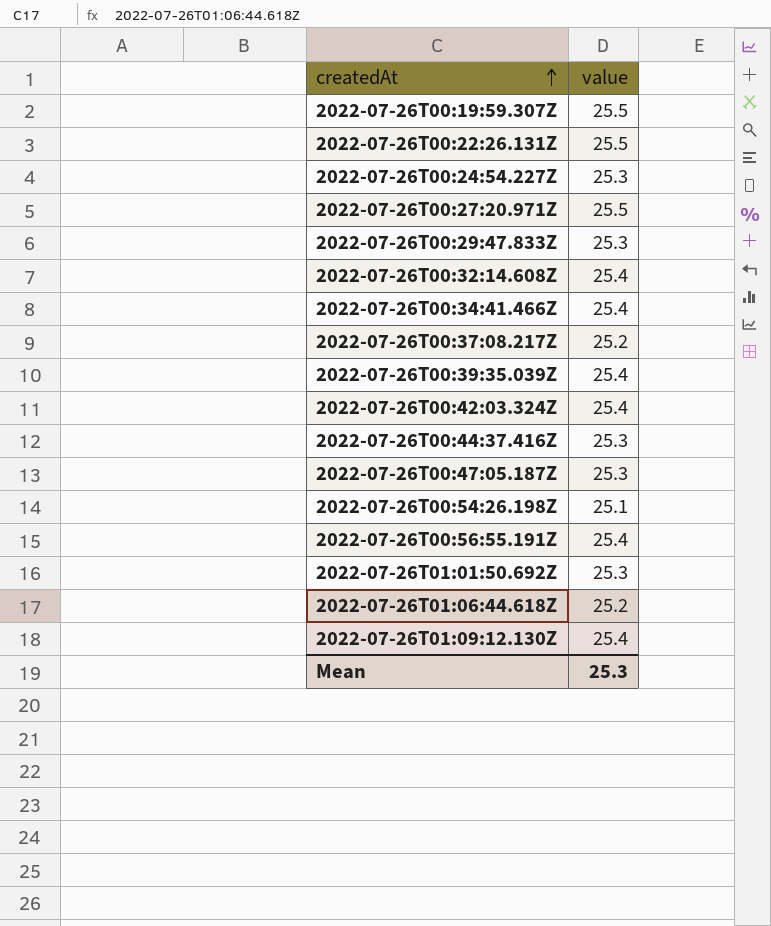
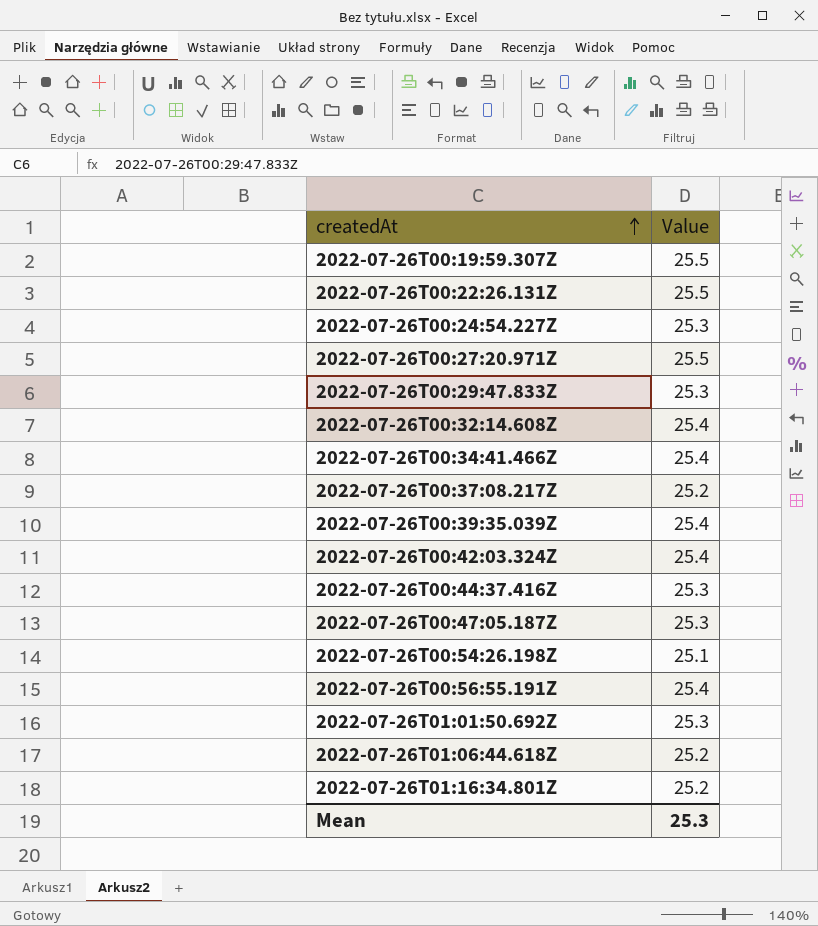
column name: value -> Value
row 2022-07-26T01:09:12.130Z: 25.4 -> none
row 2022-07-26T01:16:34.801Z: none -> 25.2

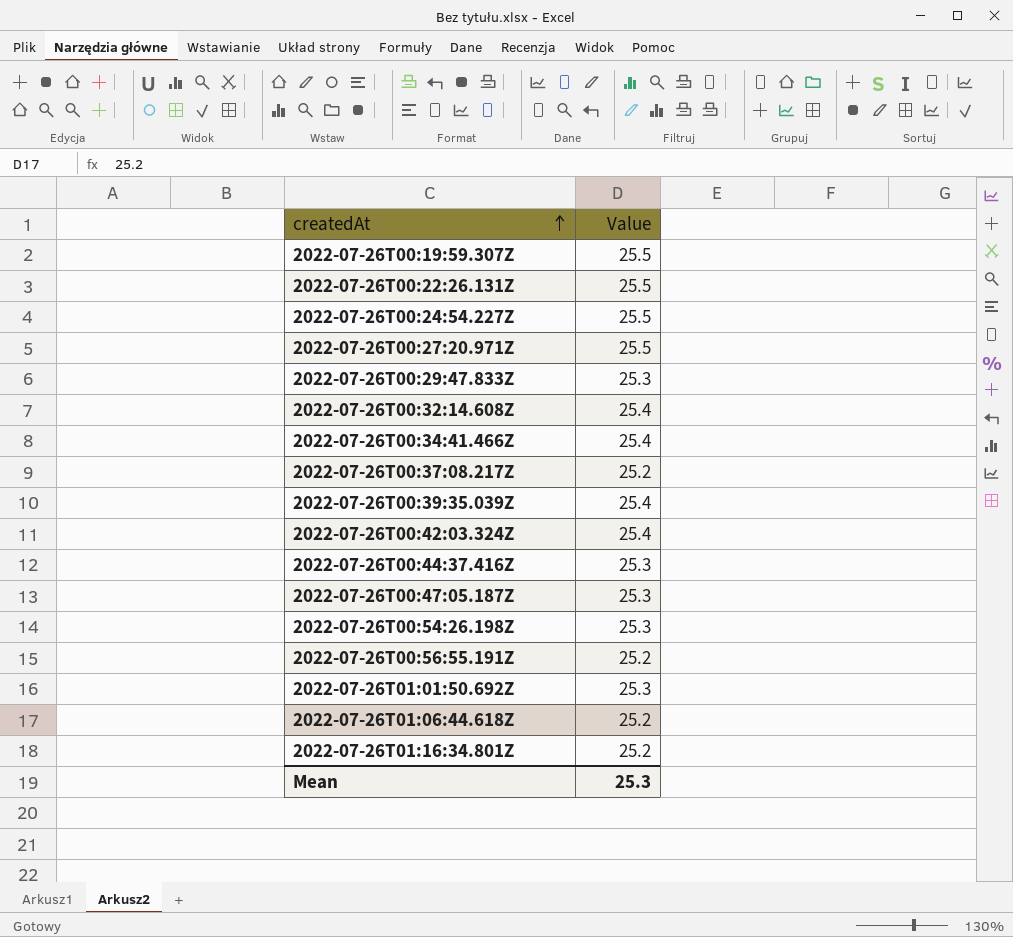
2022-07-26T00:24:54.227Z | Value: 25.3 -> 25.5
2022-07-26T00:54:26.198Z | Value: 25.1 -> 25.3
2022-07-26T00:56:55.191Z | Value: 25.4 -> 25.2

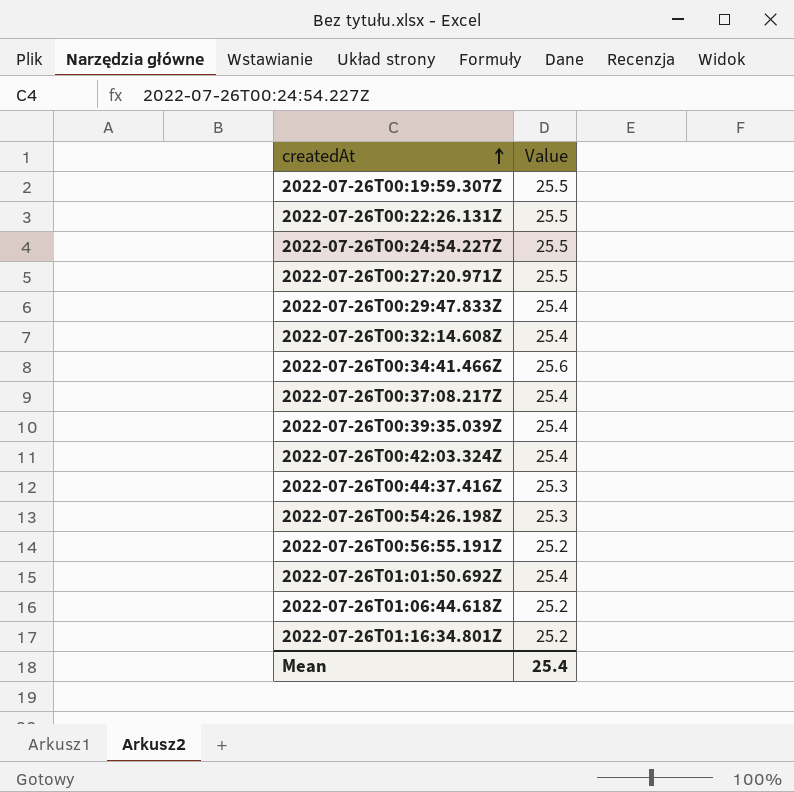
row 2022-07-26T00:47:05.187Z: 25.3 -> none
2022-07-26T00:29:47.833Z | Value: 25.3 -> 25.4
2022-07-26T00:34:41.466Z | Value: 25.4 -> 25.6
2022-07-26T00:37:08.217Z | Value: 25.2 -> 25.4
2022-07-26T01:01:50.692Z | Value: 25.3 -> 25.4
Mean | Value: 25.3 -> 25.4

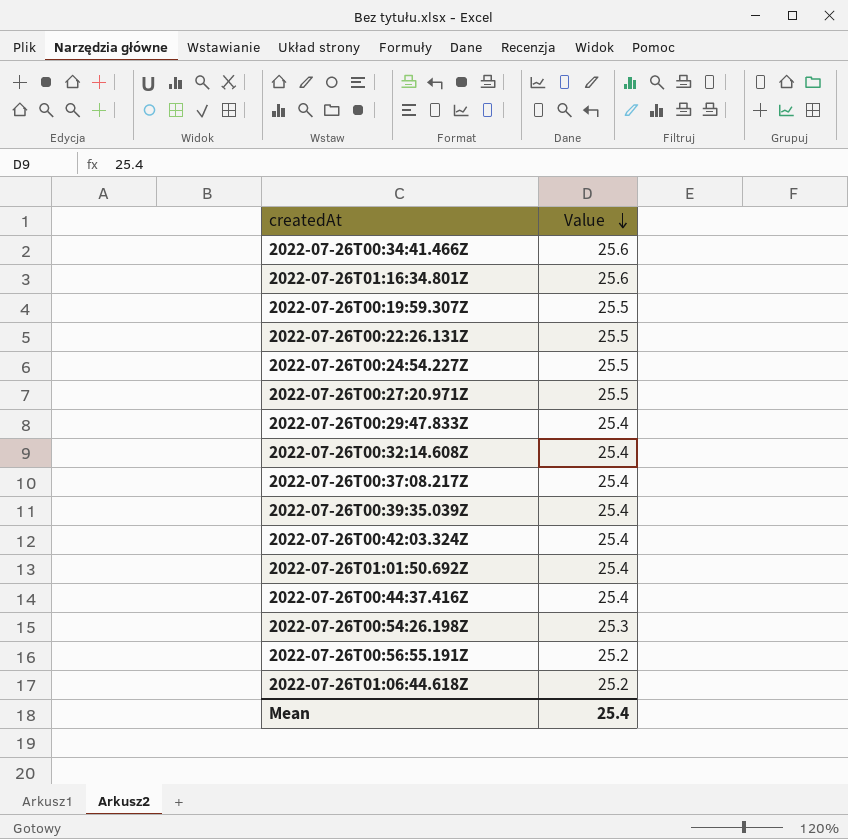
row order: createdAt ascending -> Value descending
2022-07-26T01:16:34.801Z | Value: 25.2 -> 25.6
2022-07-26T00:44:37.416Z | Value: 25.3 -> 25.4

